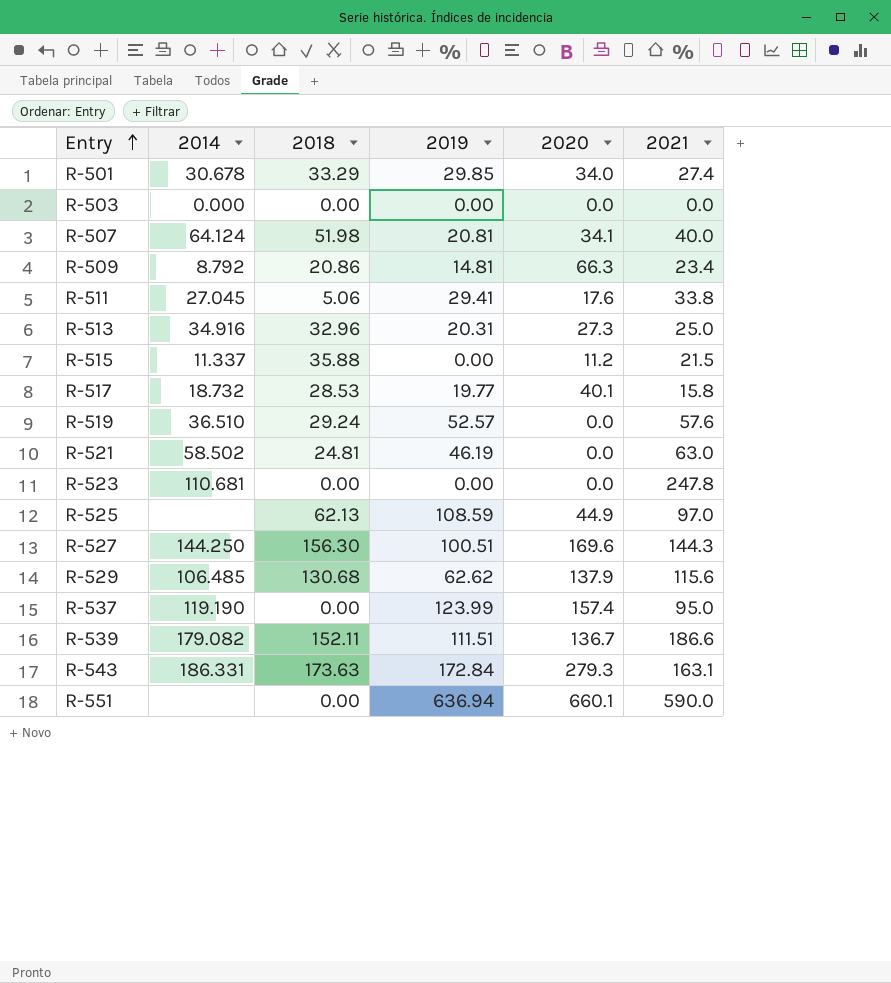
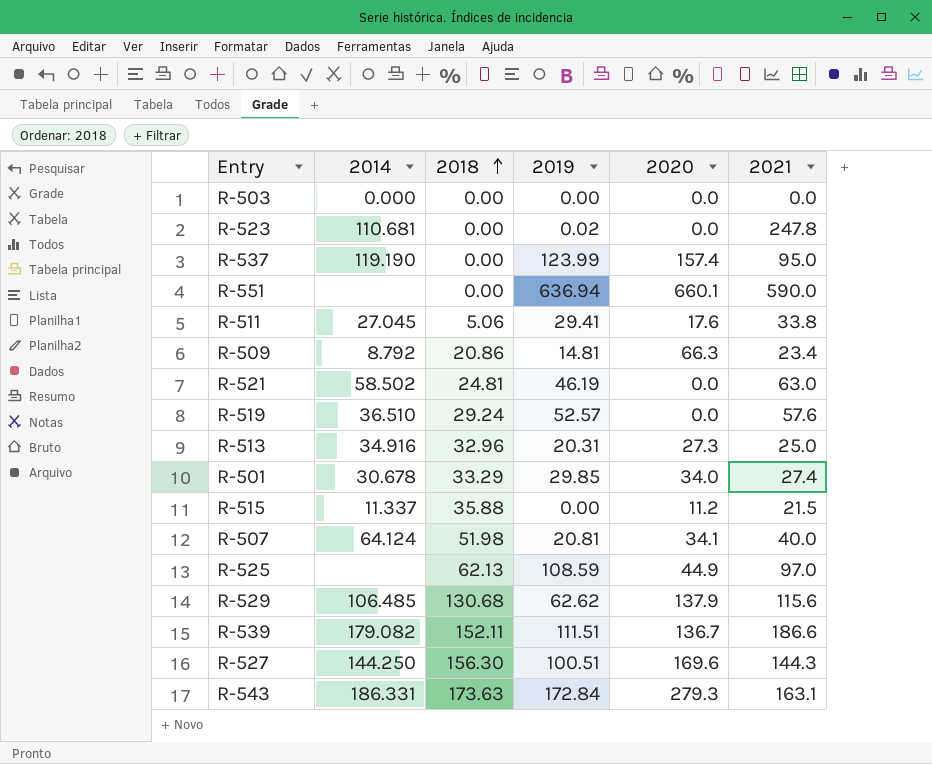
row order: Entry ascending -> 2018 ascending
row R-517: 18.732 | 28.53 | 19.77 | 40.1 | 15.8 -> none
R-523 | 2019: 0.00 -> 0.02

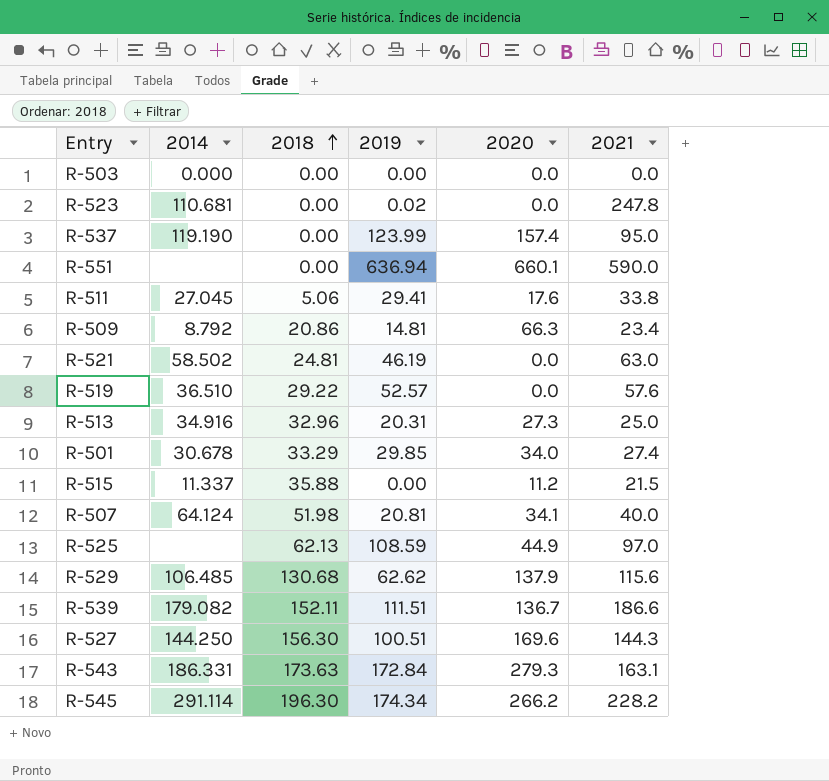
R-519 | 2018: 29.24 -> 29.22
row R-545: none -> 291.114 | 196.30 | 174.34 | 266.2 | 228.2

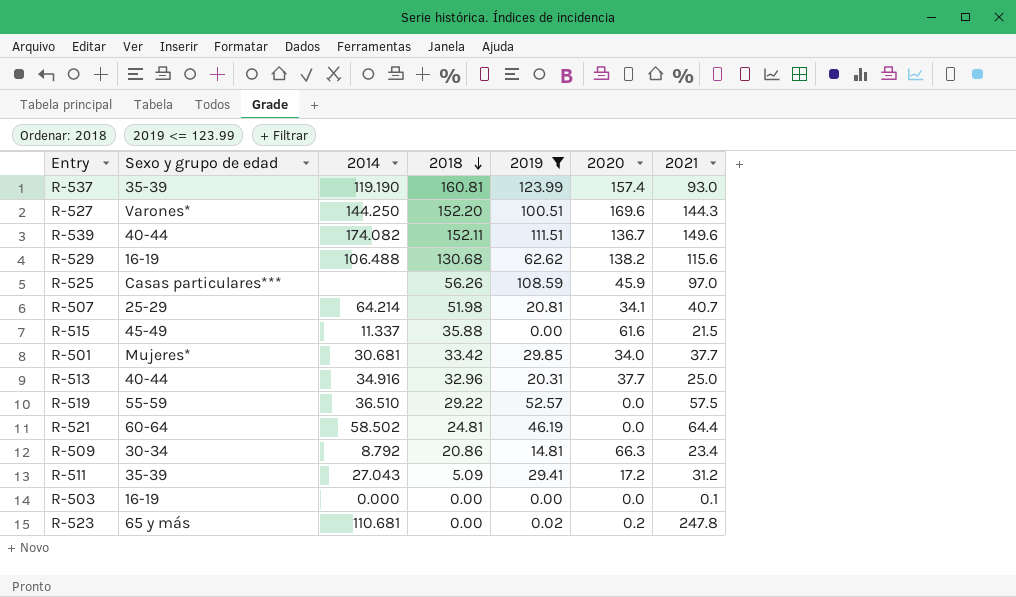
filter: none -> 2019 <= 123.99
row order: 2018 ascending -> 2018 descending
column Sexo y grupo de edad | position: none -> 2
R-537 | 2018: 0.00 -> 160.81
R-537 | 2021: 95.0 -> 93.0
R-527 | 2018: 156.30 -> 152.20
R-539 | 2014: 179.082 -> 174.082
R-539 | 2021: 186.6 -> 149.6
R-529 | 2014: 106.485 -> 106.488
R-529 | 2020: 137.9 -> 138.2
R-525 | 2018: 62.13 -> 56.26
R-525 | 2020: 44.9 -> 45.9
R-507 | 2014: 64.124 -> 64.214
R-507 | 2021: 40.0 -> 40.7
R-515 | 2020: 11.2 -> 61.6
R-501 | 2014: 30.678 -> 30.681
R-501 | 2018: 33.29 -> 33.42
R-501 | 2021: 27.4 -> 37.7
R-513 | 2020: 27.3 -> 37.7
R-519 | 2021: 57.6 -> 57.5
R-521 | 2021: 63.0 -> 64.4
R-511 | 2014: 27.045 -> 27.043
R-511 | 2018: 5.06 -> 5.09
R-511 | 2020: 17.6 -> 17.2
R-511 | 2021: 33.8 -> 31.2
R-503 | 2021: 0.0 -> 0.1
R-523 | 2020: 0.0 -> 0.2

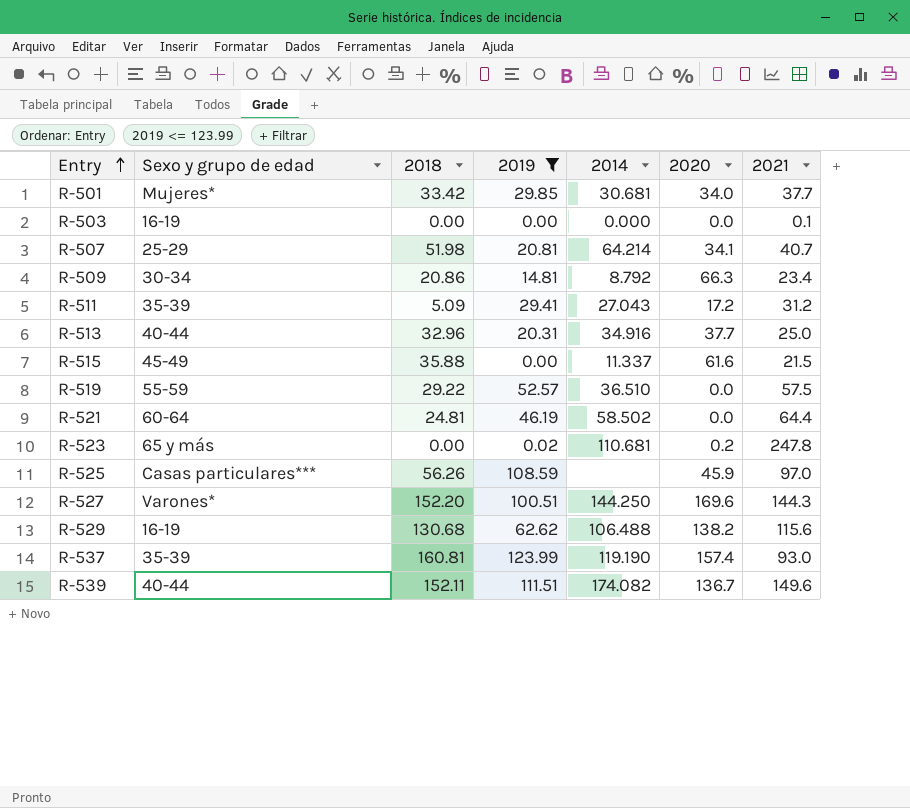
row order: 2018 descending -> Entry ascending
column 2014 | position: 3 -> 5

